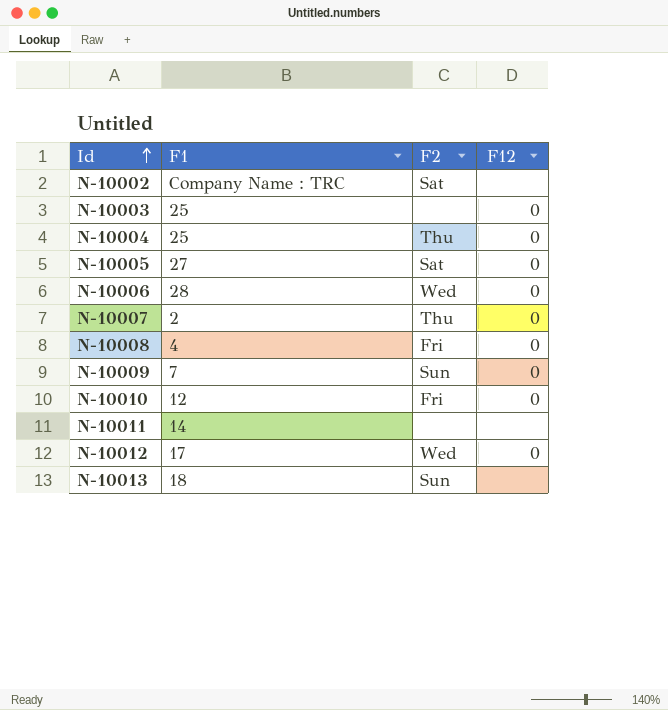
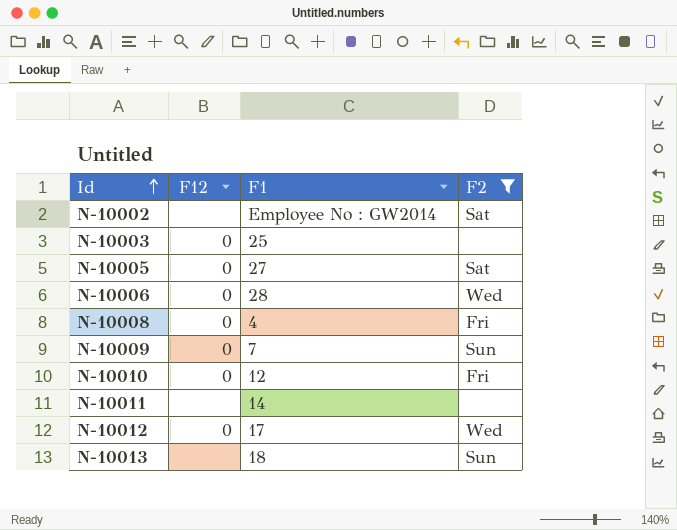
filter: none -> F2 != Thu
column F12 | position: 4 -> 2
N-10002 | F1: Company Name : TRC -> Employee No : GW2014

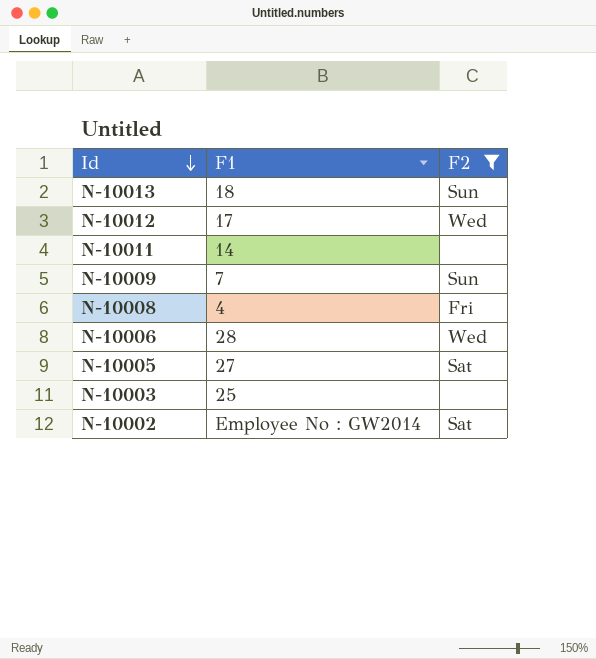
row order: Id ascending -> Id descending
column F12 | position: 2 -> none
row N-10010: 0 | 12 | Fri -> none

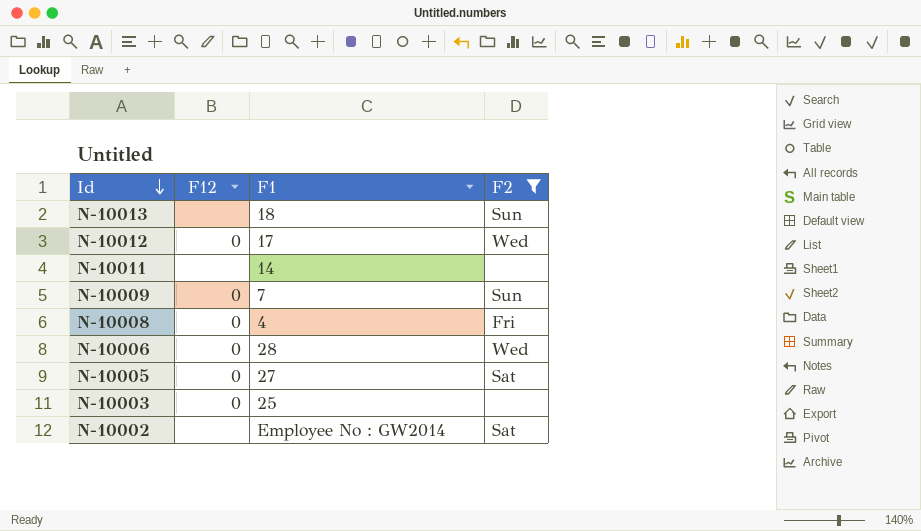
column F12 | position: none -> 2

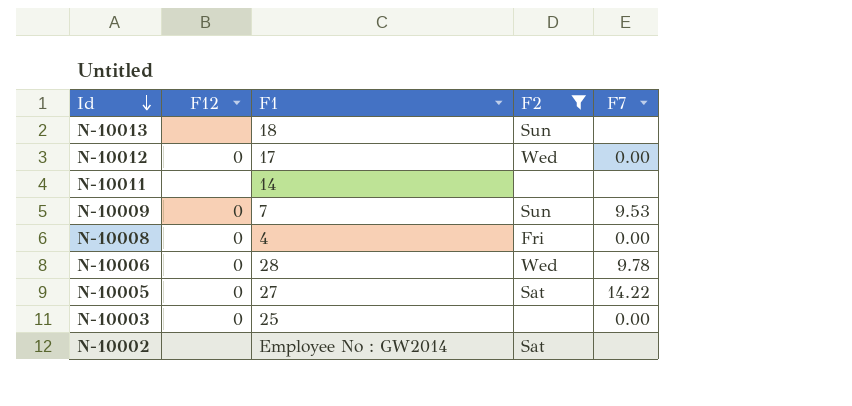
column F7 | position: none -> 5

